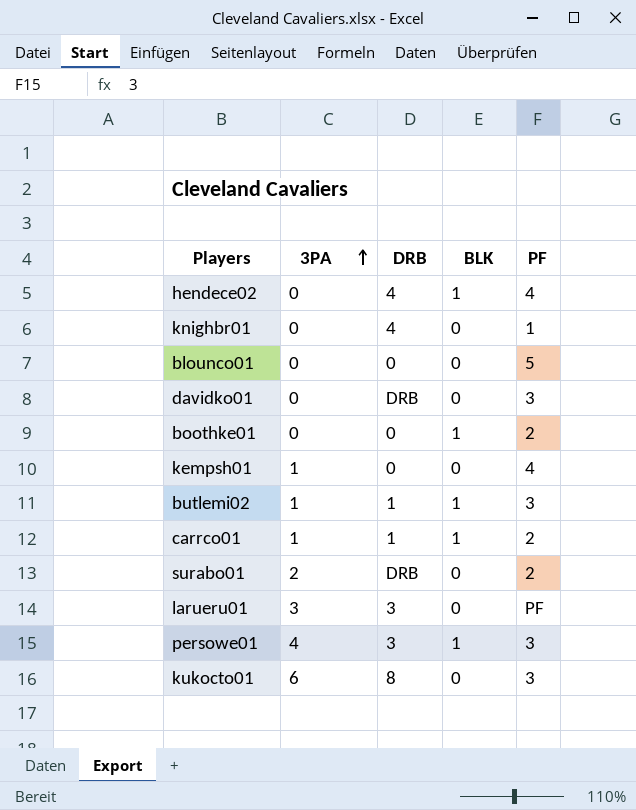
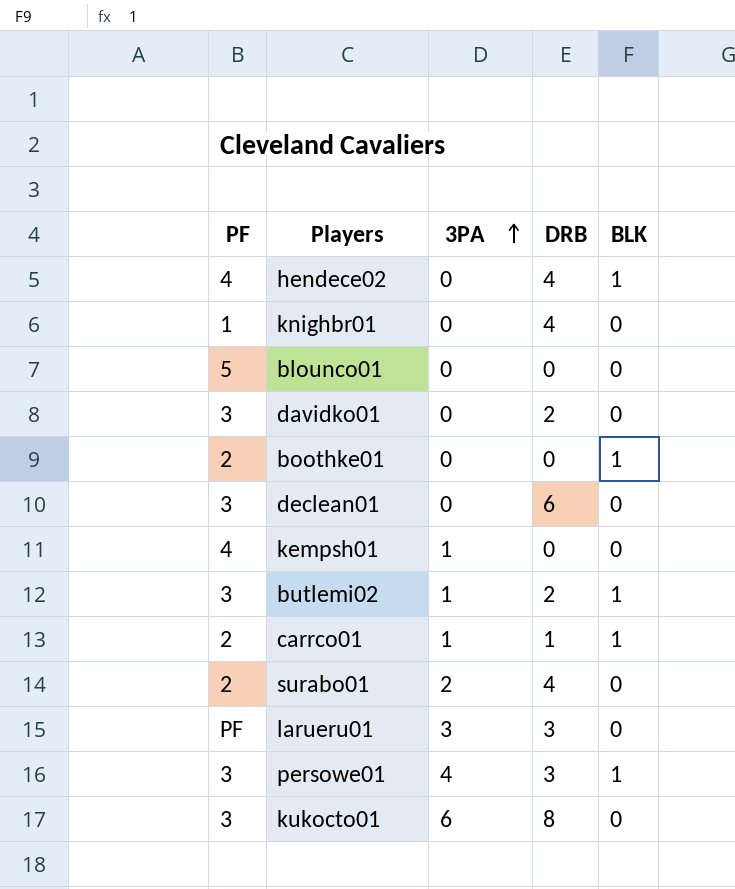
column PF | position: 5 -> 1
davidko01 | DRB: DRB -> 2
row declean01: none -> 3 | 0 | 6 | 0
butlemi02 | DRB: 1 -> 2
surabo01 | DRB: DRB -> 4

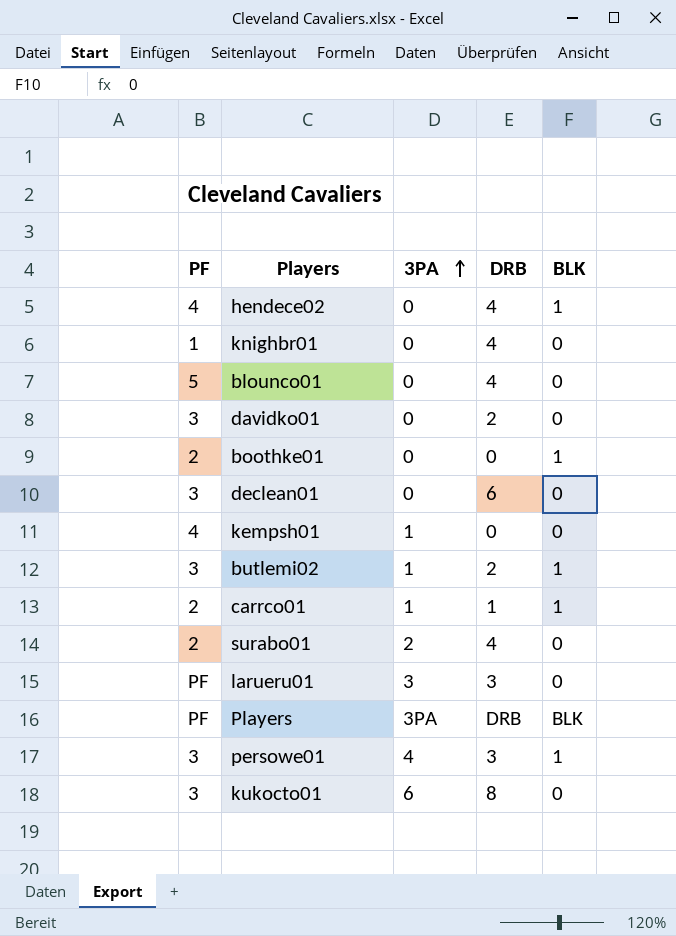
blounco01 | DRB: 0 -> 4
row Players: none -> PF | 3PA | DRB | BLK

